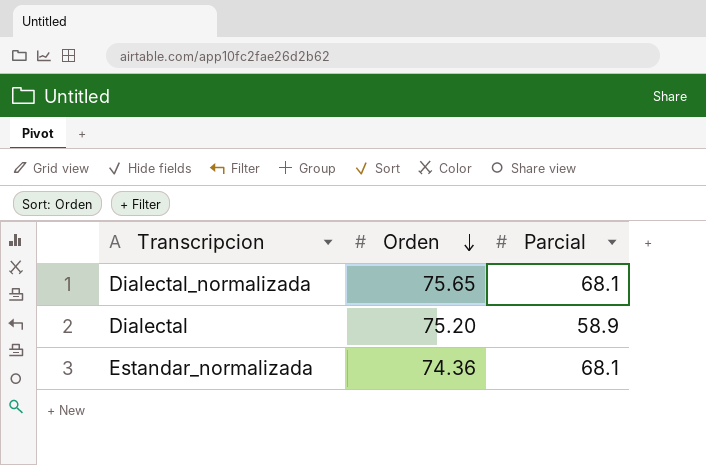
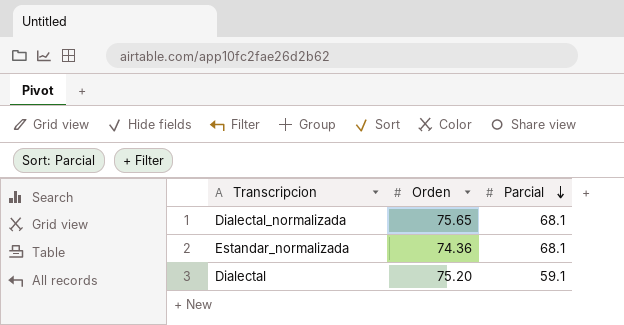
row order: Orden descending -> Parcial descending
Dialectal | Parcial: 58.9 -> 59.1

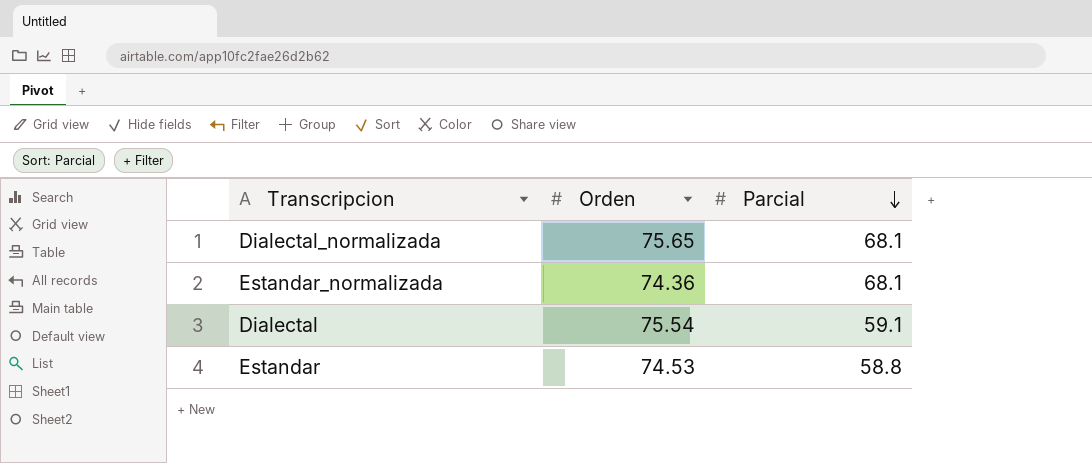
Dialectal | Orden: 75.20 -> 75.54
row Estandar: none -> 74.53 | 58.8

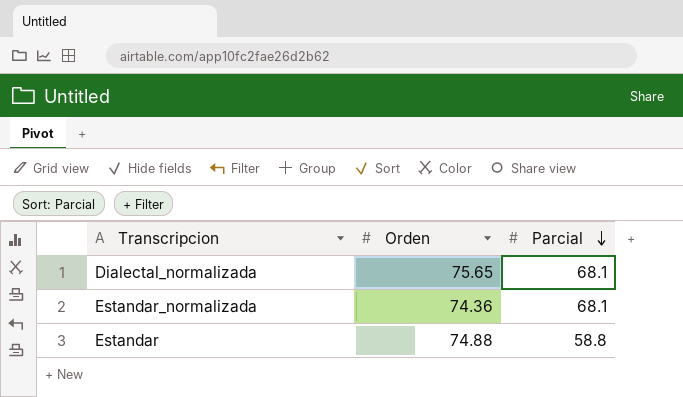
row Dialectal: 75.54 | 59.1 -> none
Estandar | Orden: 74.53 -> 74.88

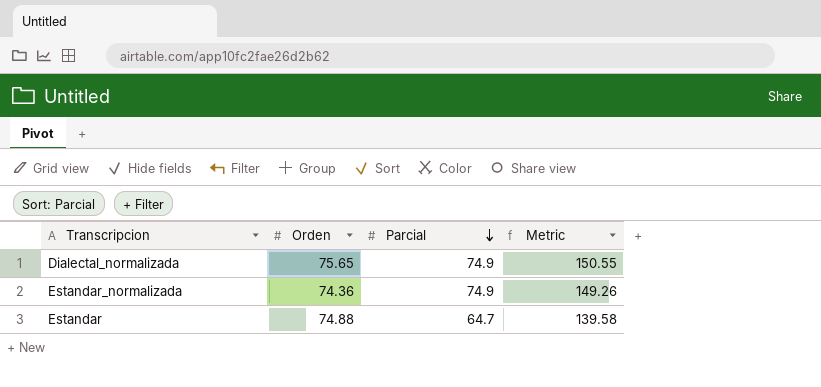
column Metric | formula: none -> [Orden] + [Parcial]
Dialectal_normalizada | Parcial: 68.1 -> 74.9
Estandar_normalizada | Parcial: 68.1 -> 74.9
Estandar | Parcial: 58.8 -> 64.7

